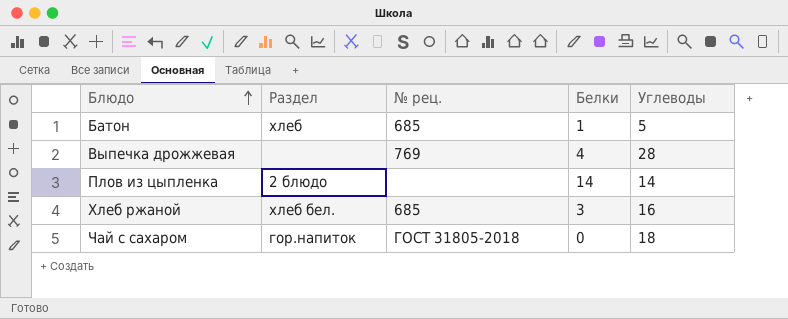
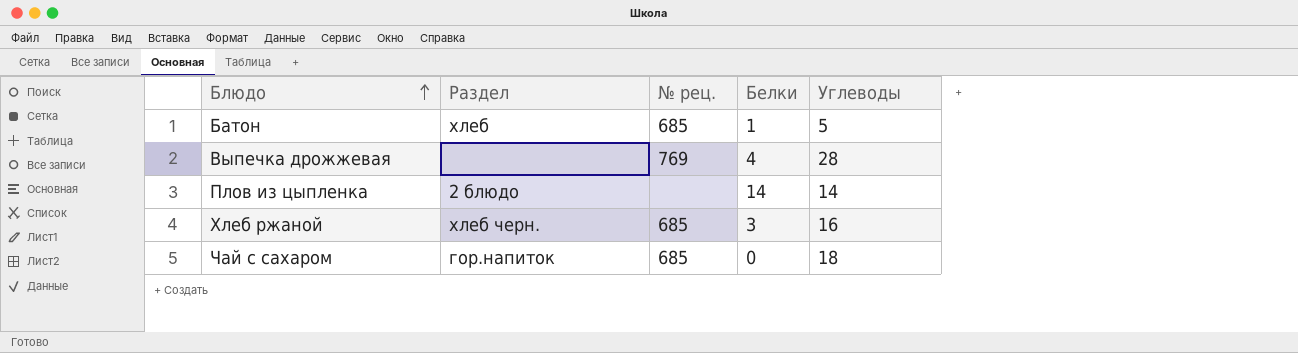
Хлеб ржаной | Раздел: хлеб бел. -> хлеб черн.
Чай с сахаром | № рец.: ГОСТ 31805-2018 -> 685

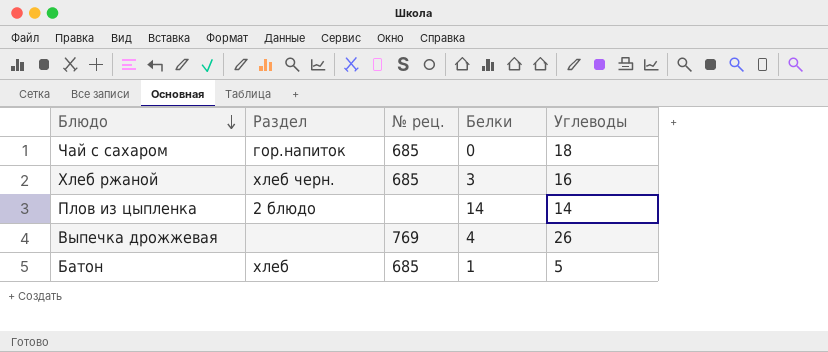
row order: Блюдо ascending -> Блюдо descending
Выпечка дрожжевая | Углеводы: 28 -> 26

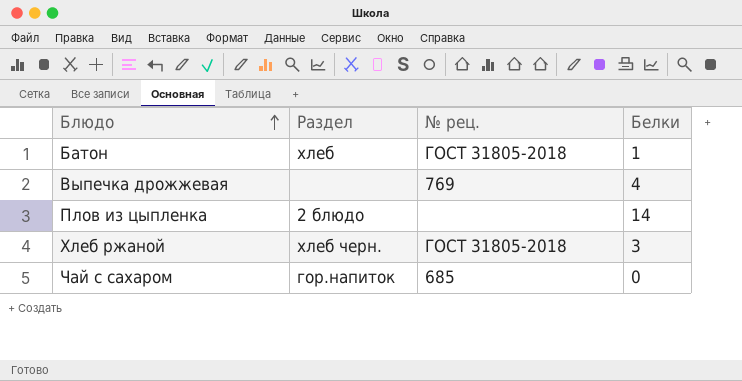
row order: Блюдо descending -> Блюдо ascending
column Углеводы | position: 5 -> none
Батон | № рец.: 685 -> ГОСТ 31805-2018
Хлеб ржаной | № рец.: 685 -> ГОСТ 31805-2018

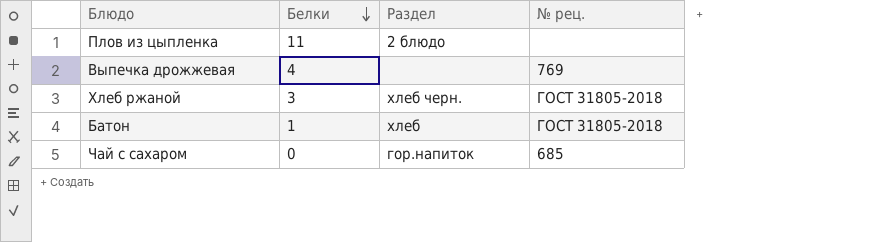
row order: Блюдо ascending -> Белки descending
column Белки | position: 4 -> 2
Плов из цыпленка | Белки: 14 -> 11

